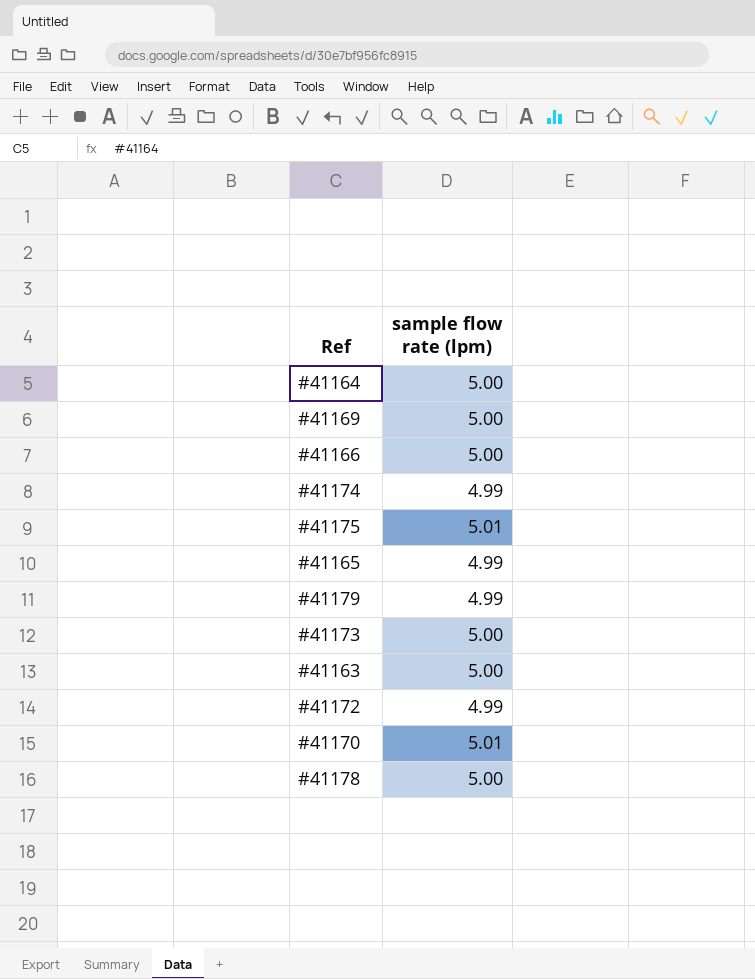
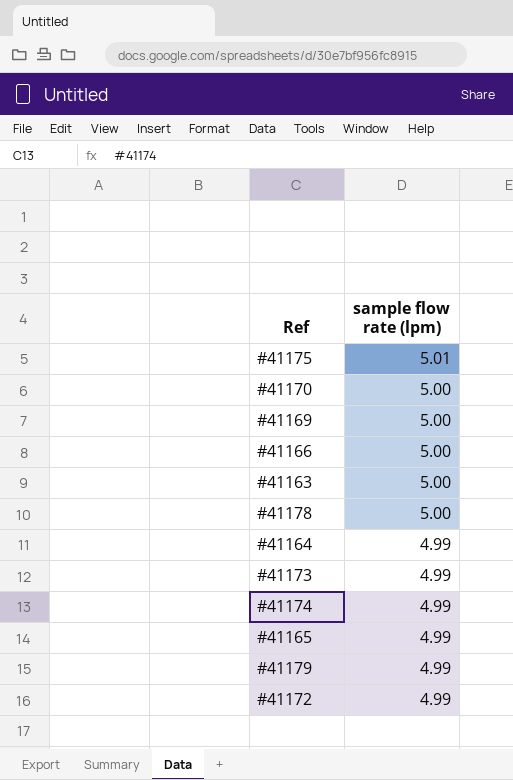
row order: none -> sample flow rate (lpm) descending
#41170 | sample flow rate (lpm): 5.01 -> 5.00
#41164 | sample flow rate (lpm): 5.00 -> 4.99
#41173 | sample flow rate (lpm): 5.00 -> 4.99

